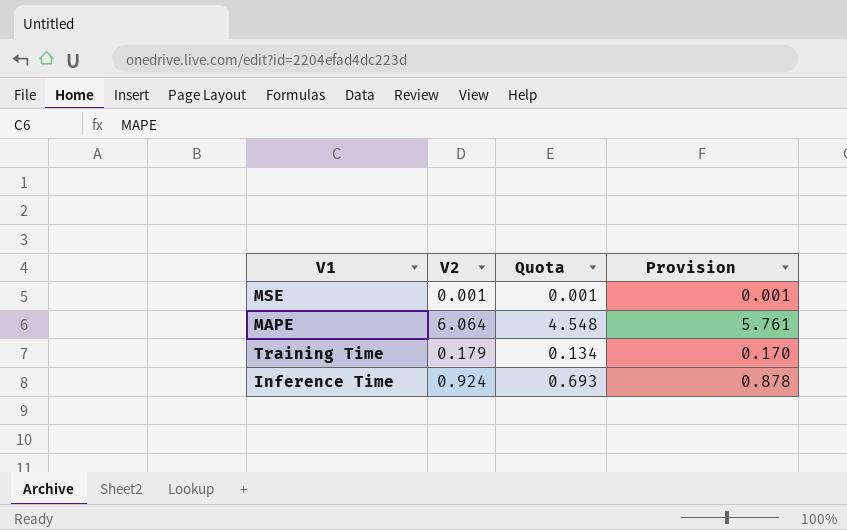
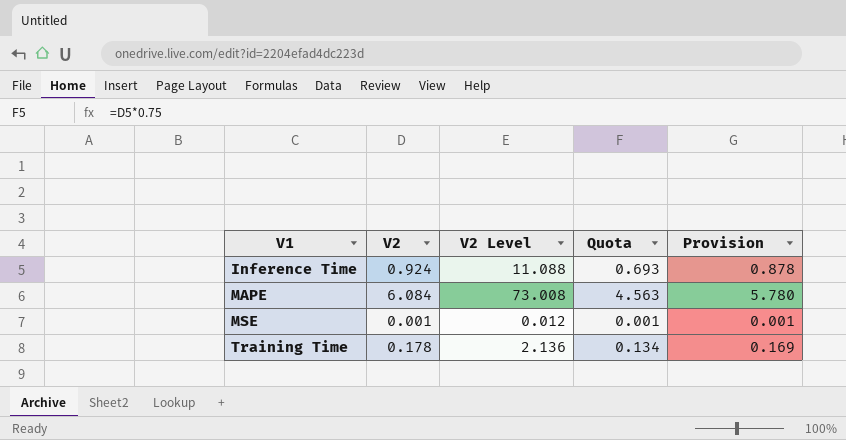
row order: none -> V1 ascending
column V2 Level | formula: none -> [V2] * 12
MAPE | V2: 6.064 -> 6.084
MAPE | Quota: 4.548 -> 4.563
MAPE | Provision: 5.761 -> 5.780
Training Time | V2: 0.179 -> 0.178
Training Time | Provision: 0.170 -> 0.169

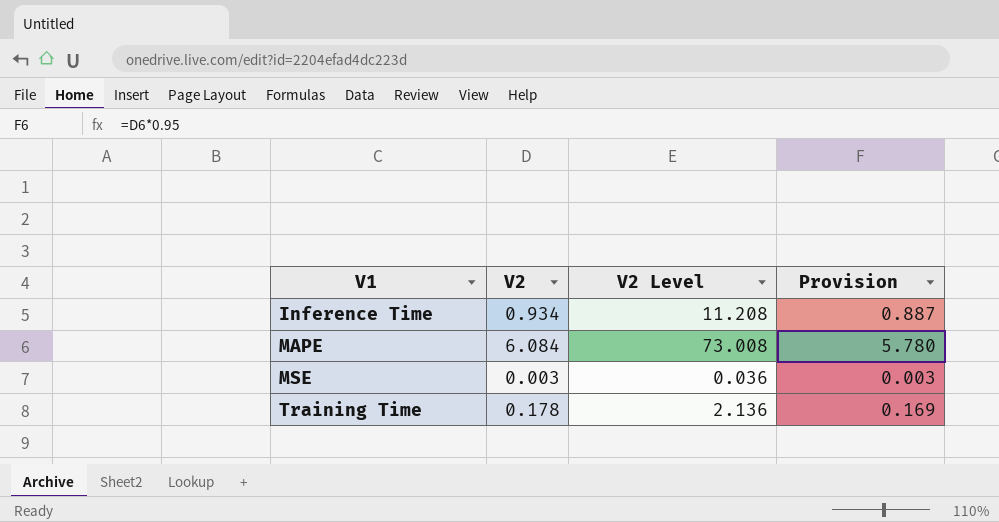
column Quota | formula: [V2] * 0.75 -> none
Inference Time | V2: 0.924 -> 0.934
Inference Time | V2 Level: 11.088 -> 11.208
Inference Time | Provision: 0.878 -> 0.887
MSE | V2: 0.001 -> 0.003
MSE | V2 Level: 0.012 -> 0.036
MSE | Provision: 0.001 -> 0.003

